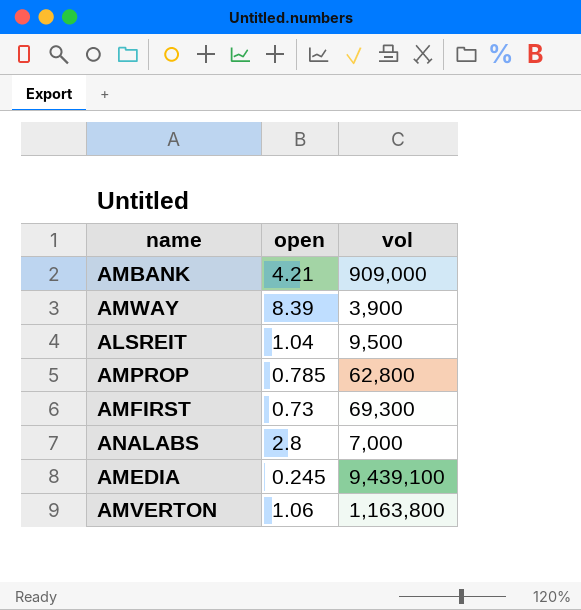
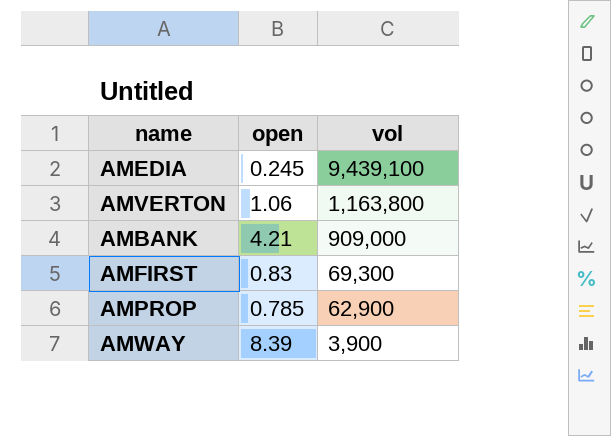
row order: none -> vol descending
row ALSREIT: 1.04 | 9,500 -> none
row ANALABS: 2.8 | 7,000 -> none
AMFIRST | open: 0.73 -> 0.83
AMPROP | vol: 62,800 -> 62,900

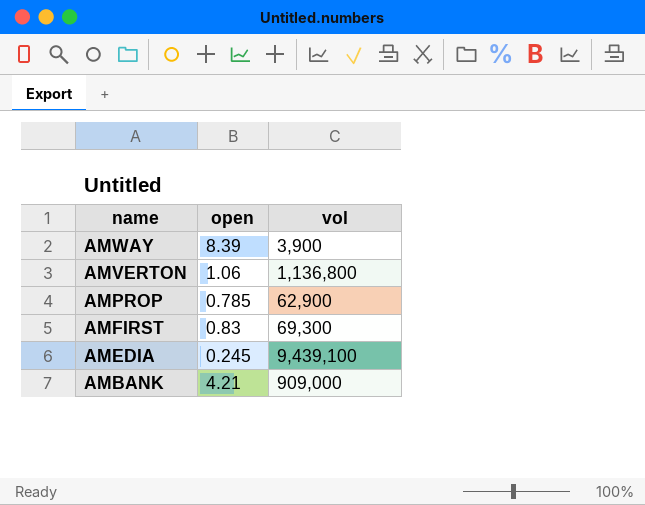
row order: vol descending -> name descending
AMVERTON | vol: 1,163,800 -> 1,136,800

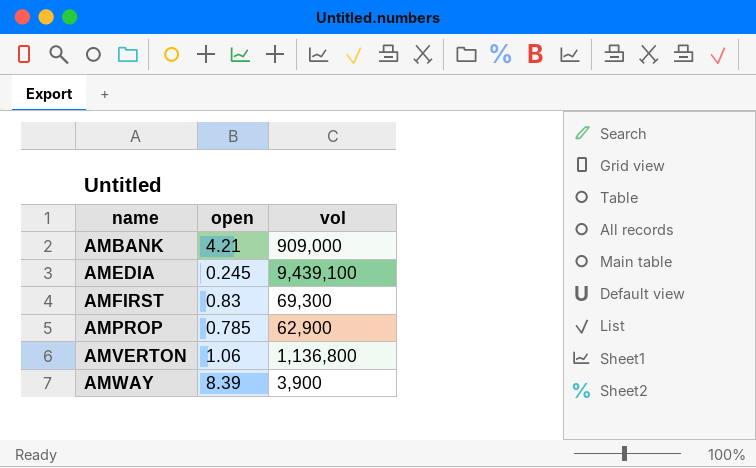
row order: name descending -> name ascending

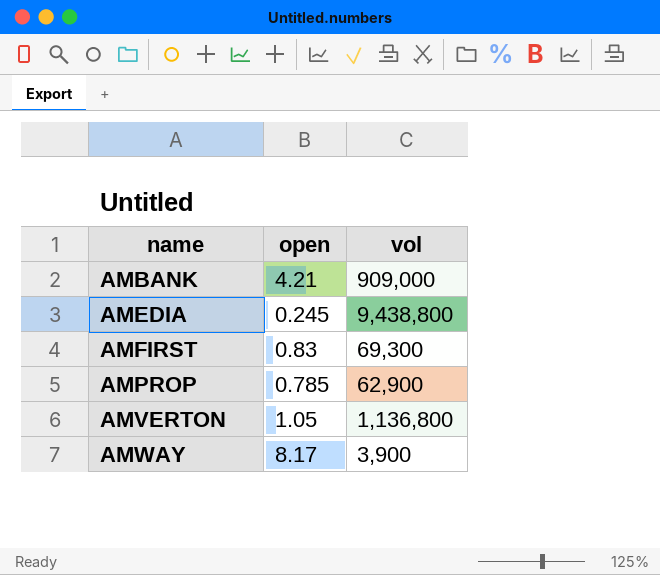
AMEDIA | vol: 9,439,100 -> 9,438,800
AMVERTON | open: 1.06 -> 1.05
AMWAY | open: 8.39 -> 8.17

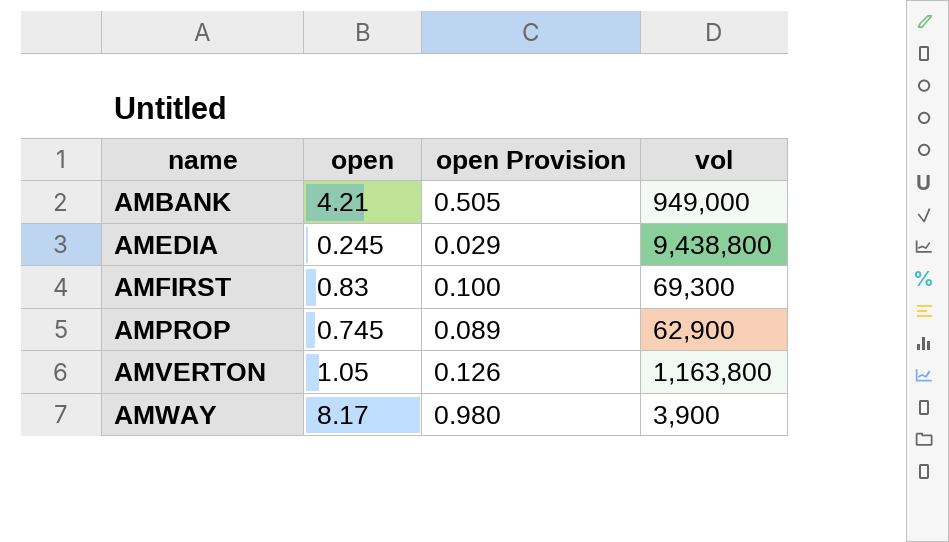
column open Provision | formula: none -> [open] * 0.12
AMBANK | vol: 909,000 -> 949,000
AMPROP | open: 0.785 -> 0.745
AMVERTON | vol: 1,136,800 -> 1,163,800

